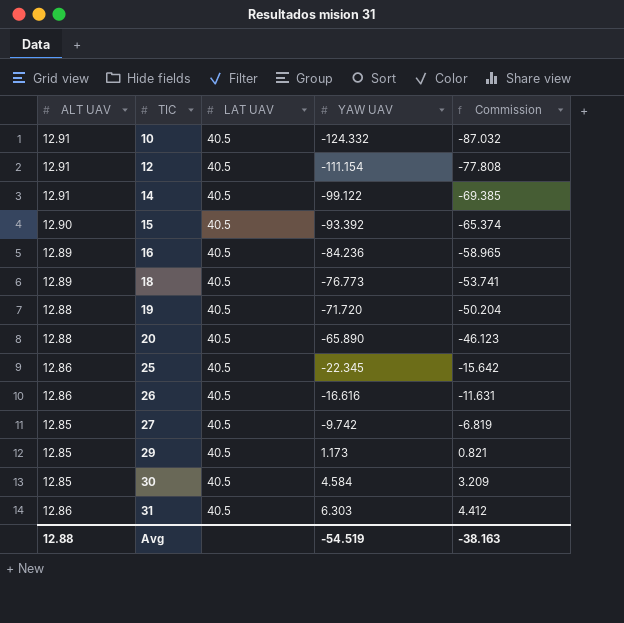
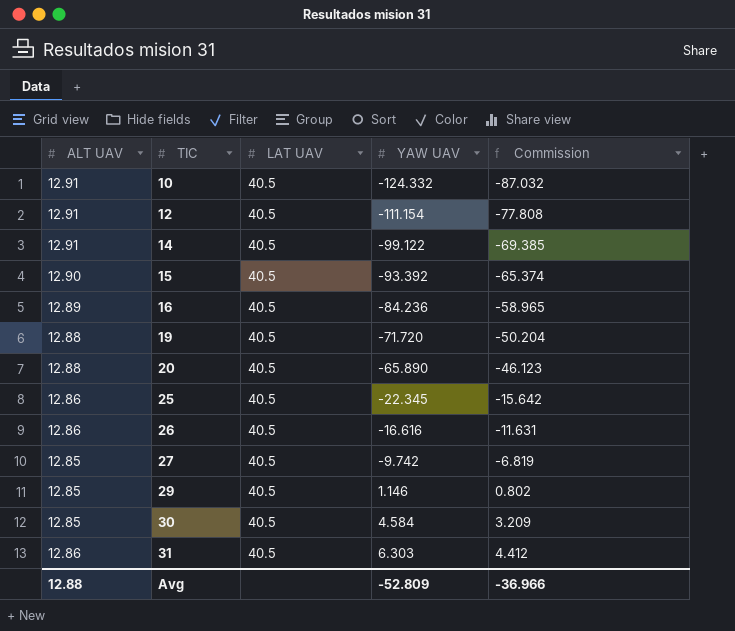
row 18: 12.89 | 40.5 | -76.773 | -53.741 -> none
29 | YAW UAV: 1.173 -> 1.146
29 | Commission: 0.821 -> 0.802
Avg | YAW UAV: -54.519 -> -52.809
Avg | Commission: -38.163 -> -36.966

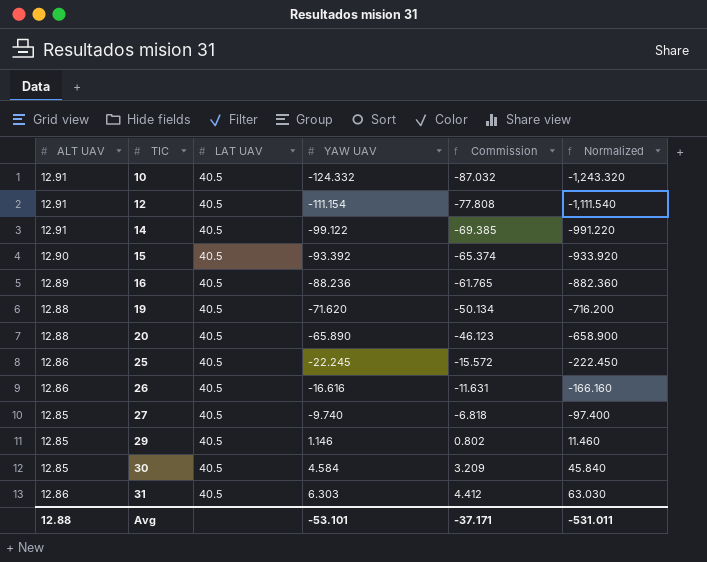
column Normalized | formula: none -> [YAW UAV] * 10
16 | YAW UAV: -84.236 -> -88.236
16 | Commission: -58.965 -> -61.765
19 | YAW UAV: -71.720 -> -71.620
19 | Commission: -50.204 -> -50.134
25 | YAW UAV: -22.345 -> -22.245
25 | Commission: -15.642 -> -15.572
27 | YAW UAV: -9.742 -> -9.740
27 | Commission: -6.819 -> -6.818
Avg | YAW UAV: -52.809 -> -53.101
Avg | Commission: -36.966 -> -37.171

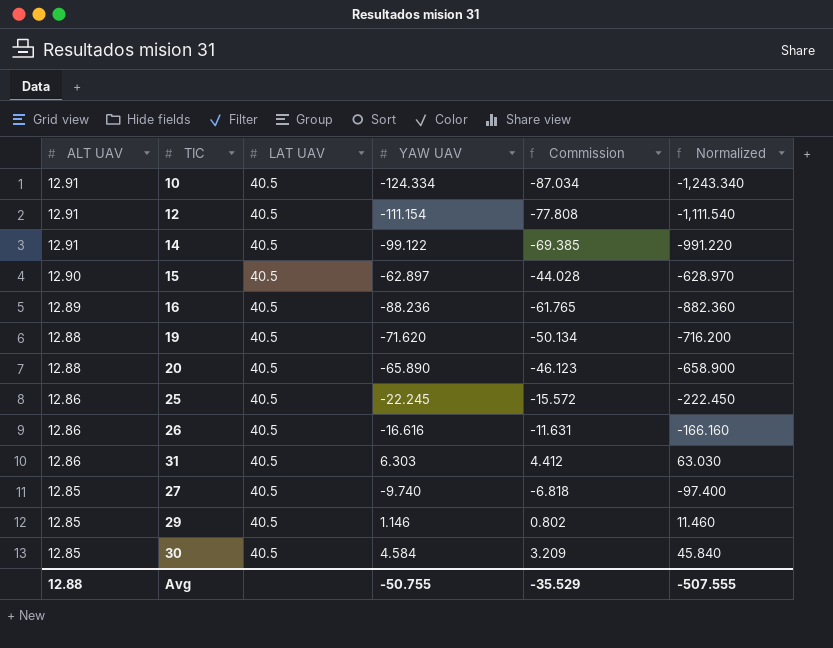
row order: TIC ascending -> ALT UAV descending
10 | YAW UAV: -124.332 -> -124.334
10 | Commission: -87.032 -> -87.034
10 | Normalized: -1,243.320 -> -1,243.340
15 | YAW UAV: -93.392 -> -62.897
15 | Commission: -65.374 -> -44.028
15 | Normalized: -933.920 -> -628.970
Avg | YAW UAV: -53.101 -> -50.755
Avg | Commission: -37.171 -> -35.529
Avg | Normalized: -531.011 -> -507.555

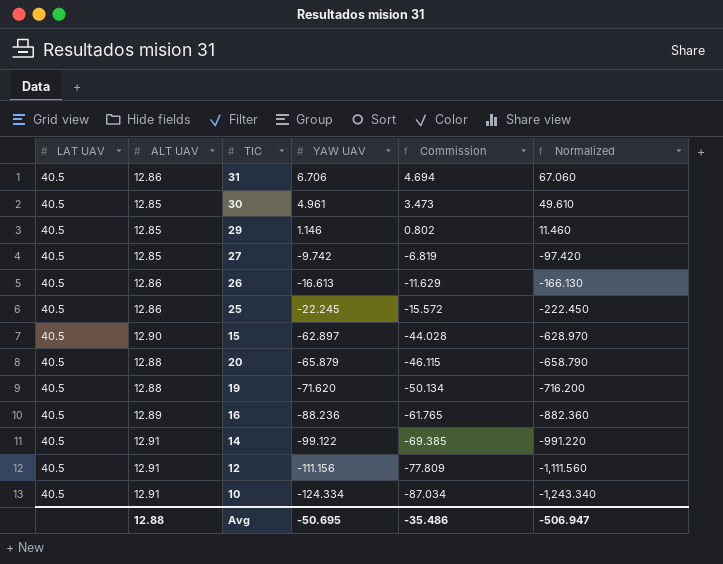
row order: ALT UAV descending -> YAW UAV descending
column LAT UAV | position: 3 -> 1
31 | YAW UAV: 6.303 -> 6.706
31 | Commission: 4.412 -> 4.694
31 | Normalized: 63.030 -> 67.060
30 | YAW UAV: 4.584 -> 4.961
30 | Commission: 3.209 -> 3.473
30 | Normalized: 45.840 -> 49.610
27 | YAW UAV: -9.740 -> -9.742
27 | Commission: -6.818 -> -6.819
27 | Normalized: -97.400 -> -97.420
26 | YAW UAV: -16.616 -> -16.613
26 | Commission: -11.631 -> -11.629
26 | Normalized: -166.160 -> -166.130
20 | YAW UAV: -65.890 -> -65.879
20 | Commission: -46.123 -> -46.115
20 | Normalized: -658.900 -> -658.790
12 | YAW UAV: -111.154 -> -111.156
12 | Commission: -77.808 -> -77.809
12 | Normalized: -1,111.540 -> -1,111.560
Avg | YAW UAV: -50.755 -> -50.695
Avg | Commission: -35.529 -> -35.486
Avg | Normalized: -507.555 -> -506.947

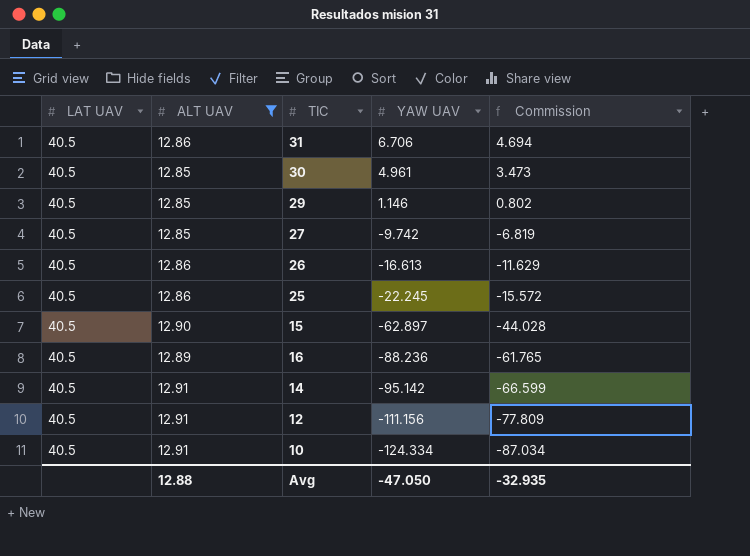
filter: none -> ALT UAV != 12.88
column Normalized | formula: [YAW UAV] * 10 -> none
14 | YAW UAV: -99.122 -> -95.142
14 | Commission: -69.385 -> -66.599
Avg | YAW UAV: -50.695 -> -47.050
Avg | Commission: -35.486 -> -32.935

